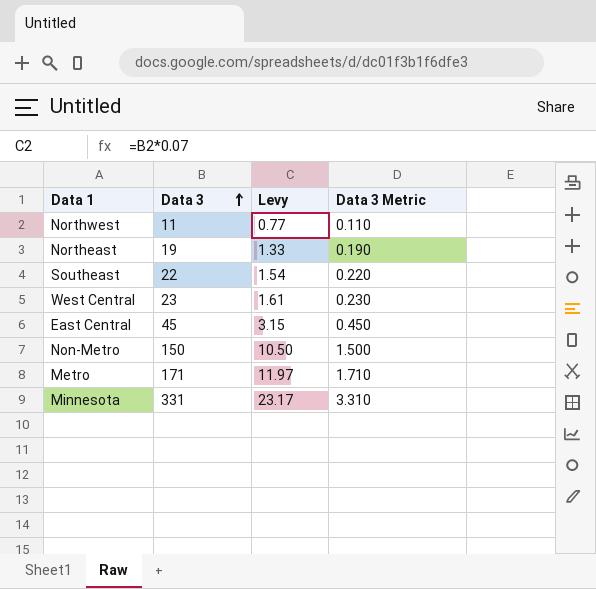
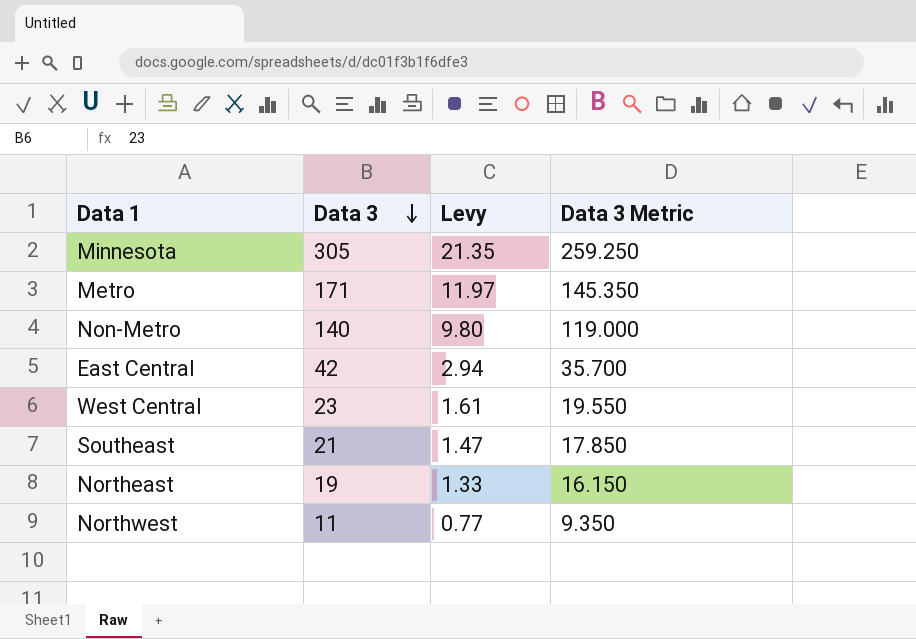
row order: Data 3 ascending -> Data 3 descending
column Data 3 Metric | formula: [Data 3] * 0.01 -> [Data 3] * 0.85
Minnesota | Data 3: 331 -> 305
Minnesota | Levy: 23.17 -> 21.35
Non-Metro | Data 3: 150 -> 140
Non-Metro | Levy: 10.50 -> 9.80
East Central | Data 3: 45 -> 42
East Central | Levy: 3.15 -> 2.94
Southeast | Data 3: 22 -> 21
Southeast | Levy: 1.54 -> 1.47

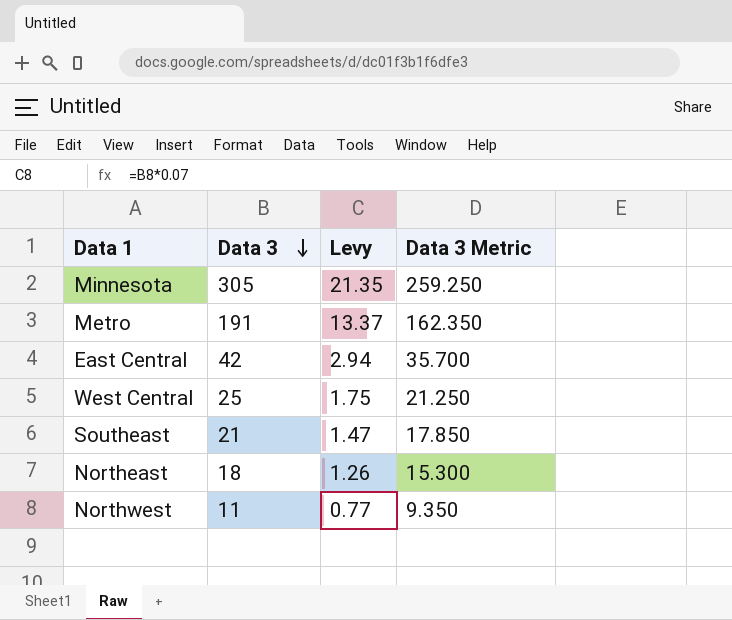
row Non-Metro: 140 | 9.80 | 119.000 -> none
Metro | Data 3: 171 -> 191
Metro | Levy: 11.97 -> 13.37
Metro | Data 3 Metric: 145.350 -> 162.350
West Central | Data 3: 23 -> 25
West Central | Levy: 1.61 -> 1.75
West Central | Data 3 Metric: 19.550 -> 21.250
Northeast | Data 3: 19 -> 18
Northeast | Levy: 1.33 -> 1.26
Northeast | Data 3 Metric: 16.150 -> 15.300

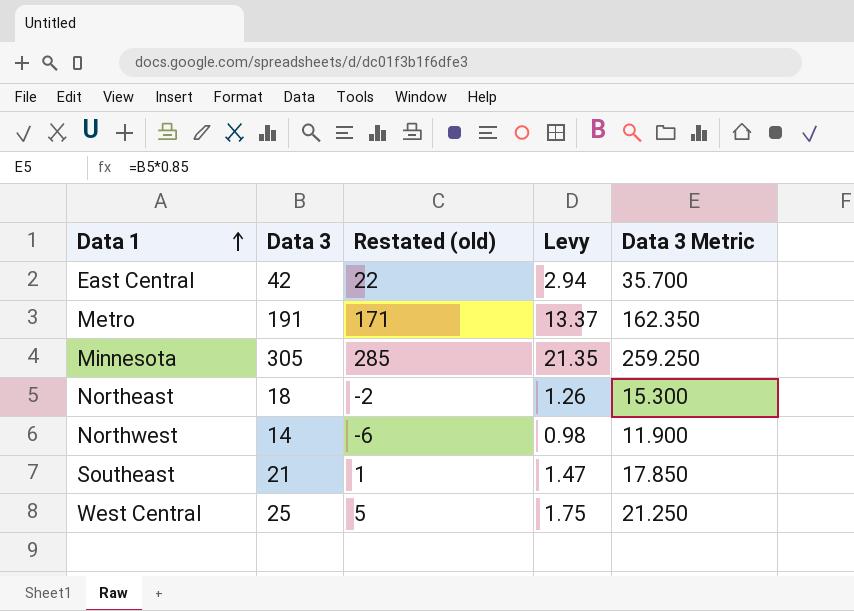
row order: Data 3 descending -> Data 1 ascending
column Restated (old) | formula: none -> [Data 3] - 20
Northwest | Data 3: 11 -> 14
Northwest | Levy: 0.77 -> 0.98
Northwest | Data 3 Metric: 9.350 -> 11.900

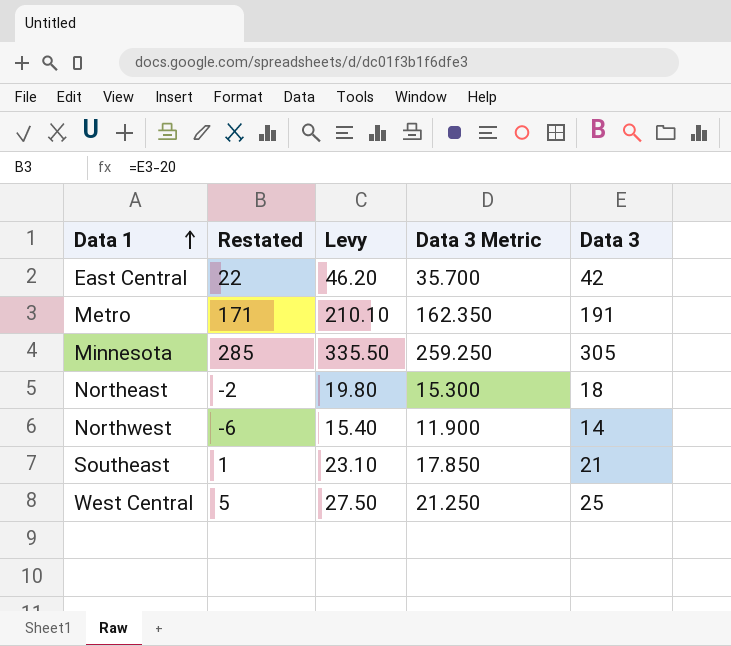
column name: Restated (old) -> Restated
column Levy | formula: [Data 3] * 0.07 -> [Data 3] * 1.1
column Data 3 | position: 2 -> 5

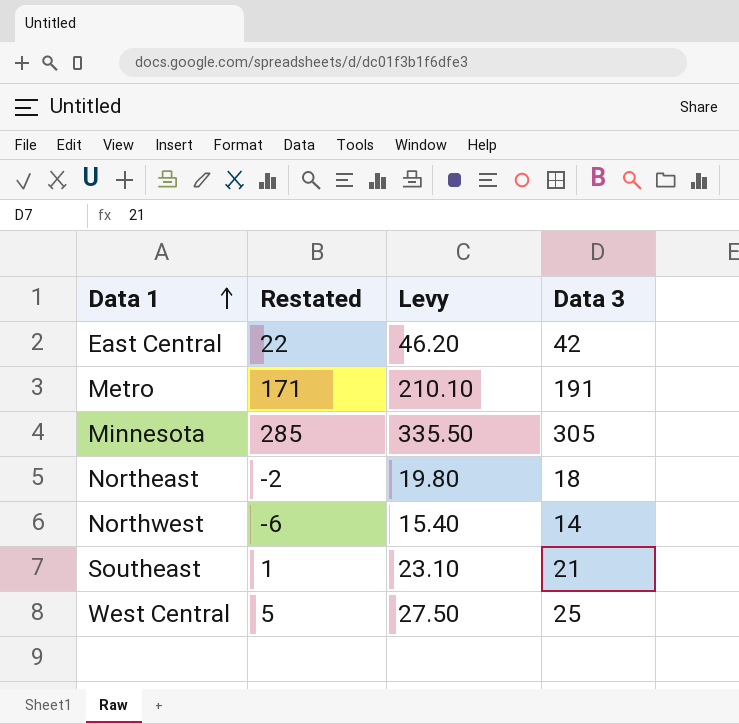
column Data 3 Metric | formula: [Data 3] * 0.85 -> none

